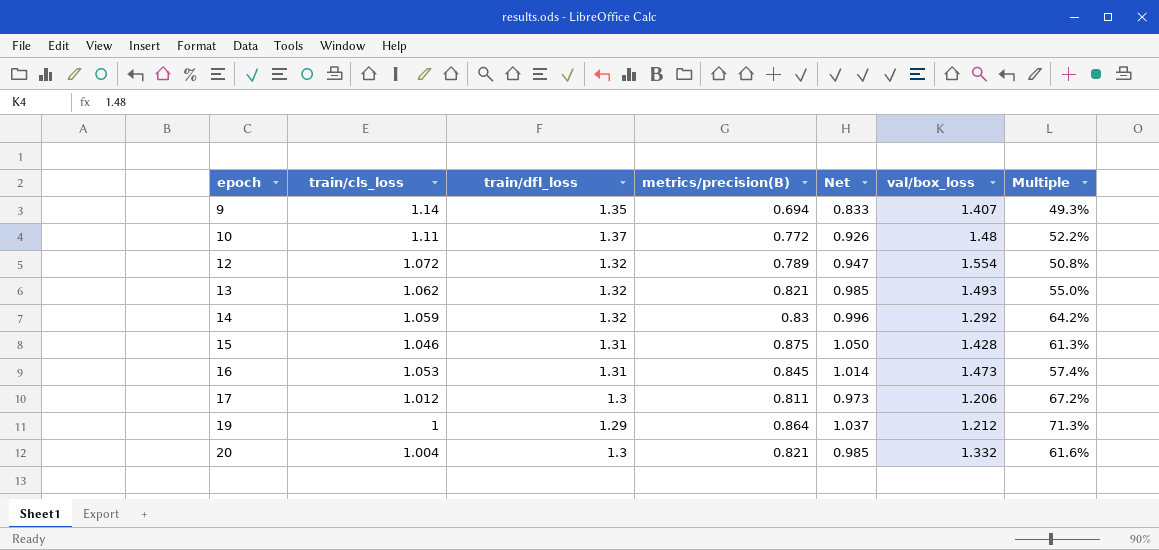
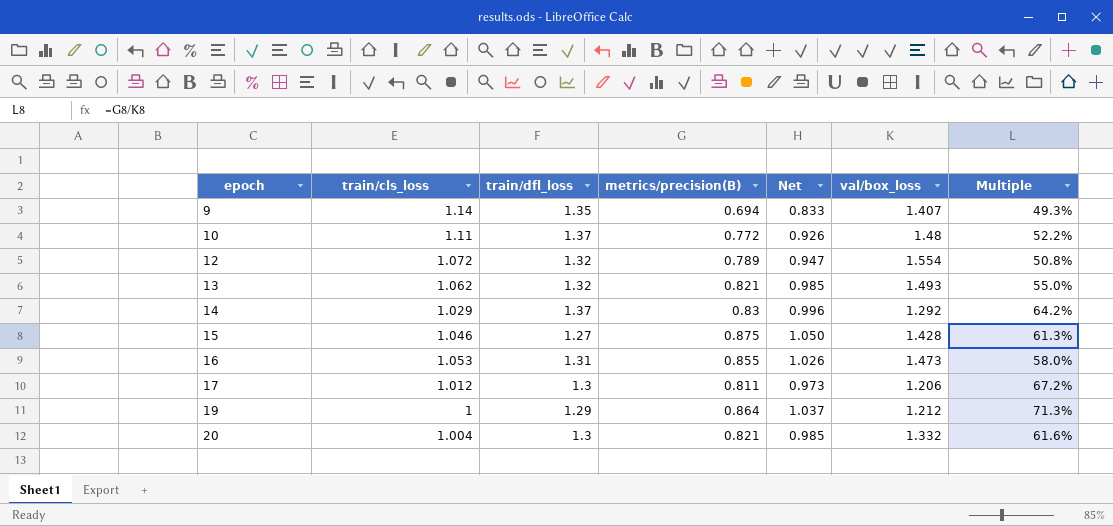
14 | train/cls_loss: 1.059 -> 1.029
14 | train/dfl_loss: 1.32 -> 1.37
15 | train/dfl_loss: 1.31 -> 1.27
16 | metrics/precision(B): 0.845 -> 0.855
16 | Net: 1.014 -> 1.026
16 | Multiple: 57.4% -> 58.0%

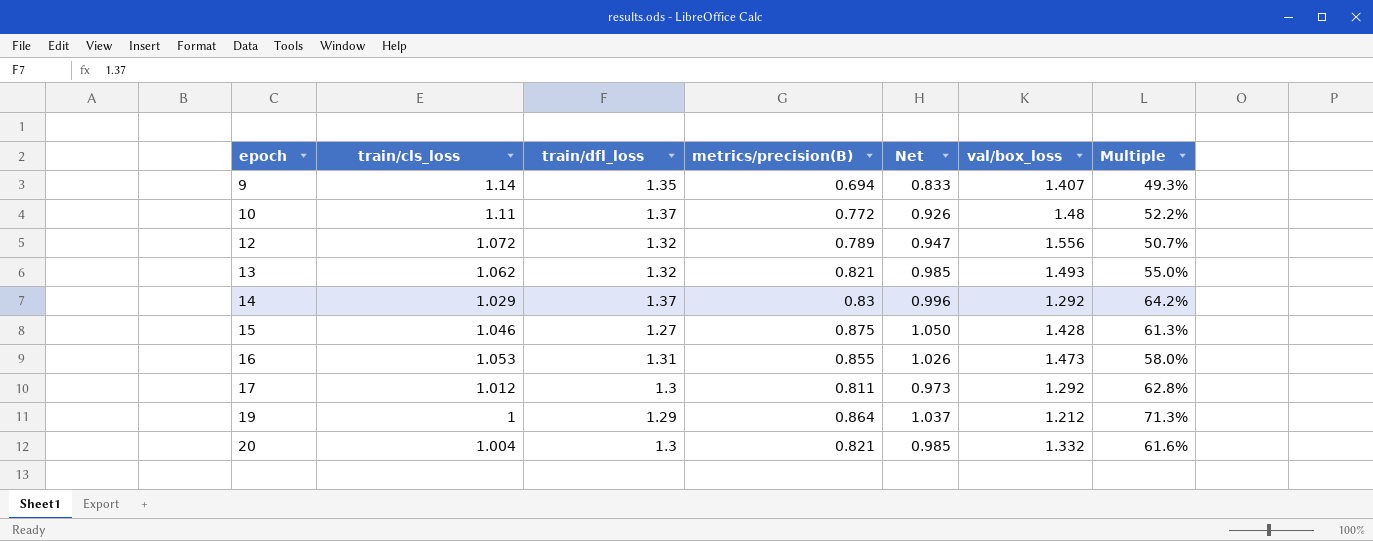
12 | val/box_loss: 1.554 -> 1.556
12 | Multiple: 50.8% -> 50.7%
17 | val/box_loss: 1.206 -> 1.292
17 | Multiple: 67.2% -> 62.8%

